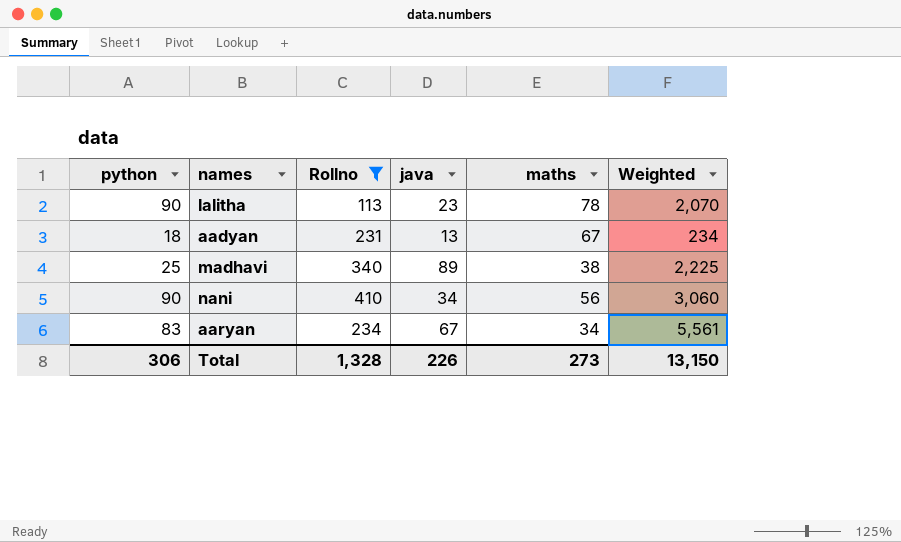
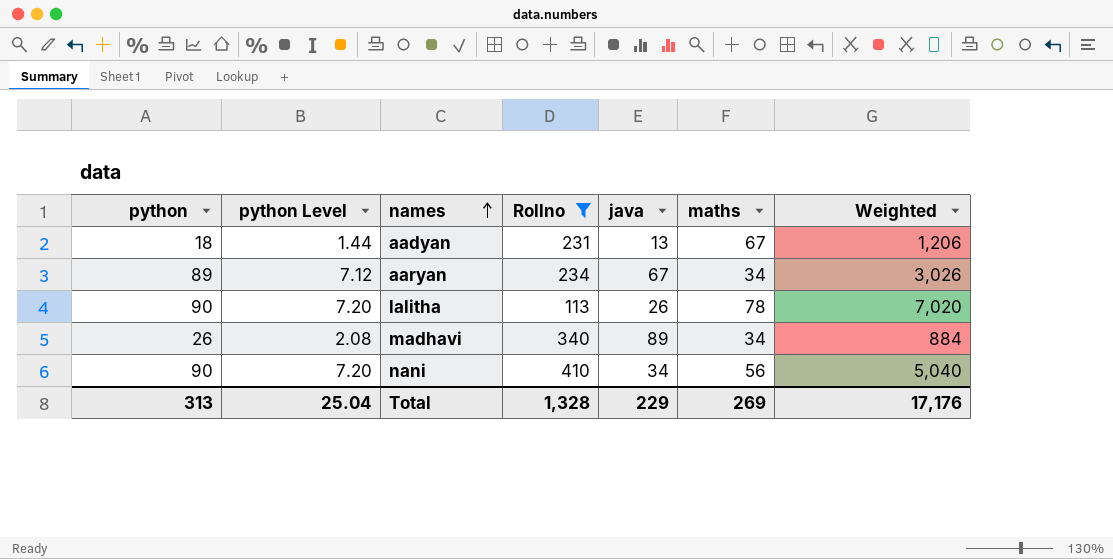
row order: none -> names ascending
column python Level | formula: none -> [python] * 0.08
column Weighted | formula: [python] * [java] -> [python] * [maths]
aaryan | python: 83 -> 89
lalitha | java: 23 -> 26
madhavi | python: 25 -> 26
madhavi | maths: 38 -> 34
Total | python: 306 -> 313
Total | java: 226 -> 229
Total | maths: 273 -> 269
Total | Weighted: 13,150 -> 17,176

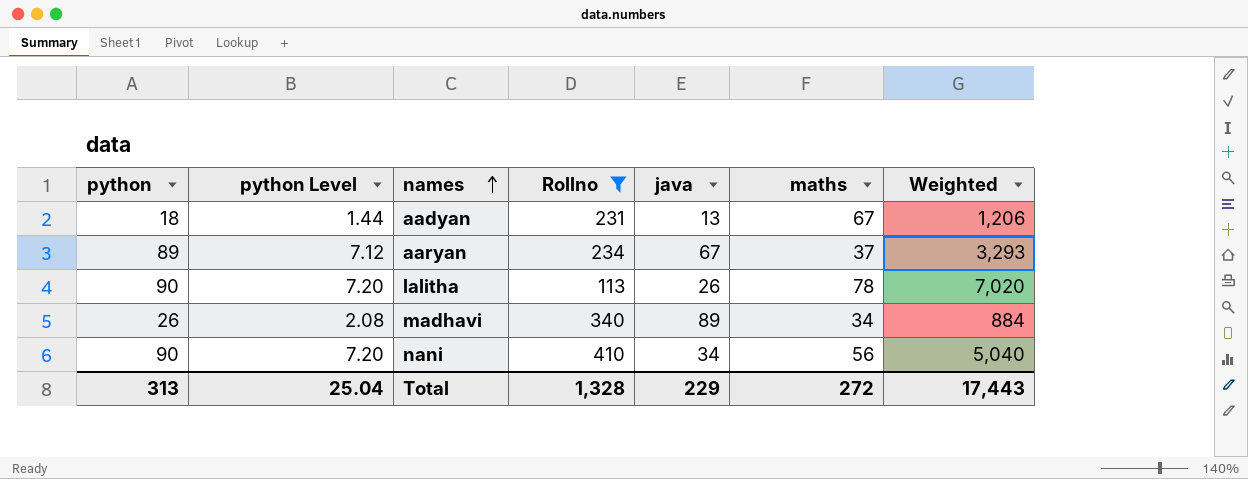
aaryan | maths: 34 -> 37
aaryan | Weighted: 3,026 -> 3,293
Total | maths: 269 -> 272
Total | Weighted: 17,176 -> 17,443

